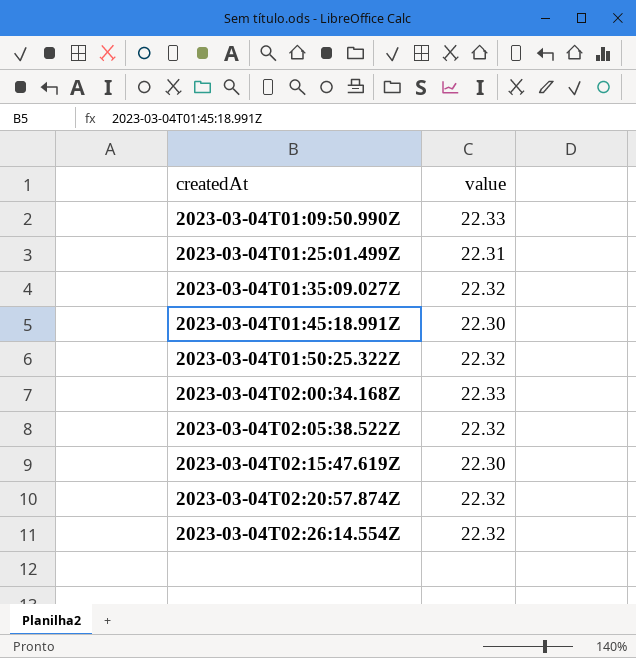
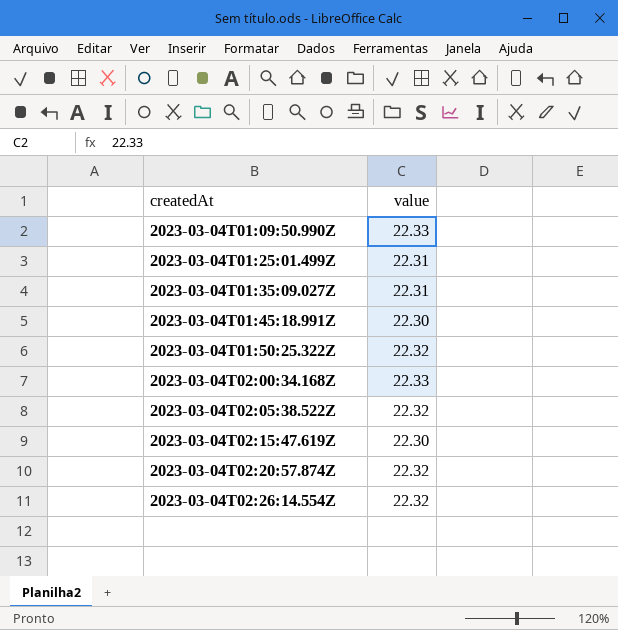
2023-03-04T01:35:09.027Z | value: 22.32 -> 22.31

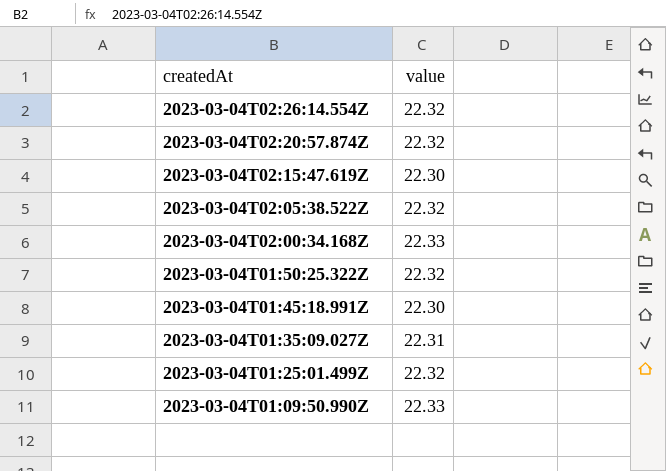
row order: createdAt ascending -> createdAt descending
2023-03-04T01:25:01.499Z | value: 22.31 -> 22.32

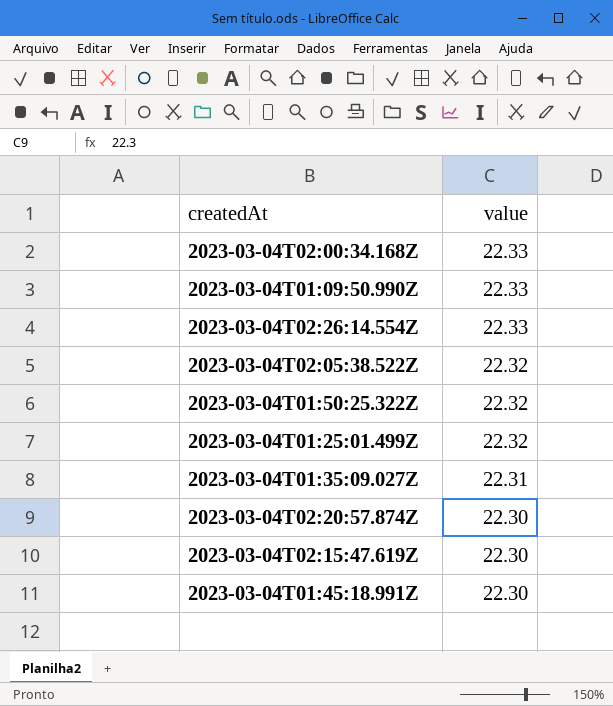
row order: createdAt descending -> value descending
2023-03-04T02:26:14.554Z | value: 22.32 -> 22.33
2023-03-04T02:20:57.874Z | value: 22.32 -> 22.30

